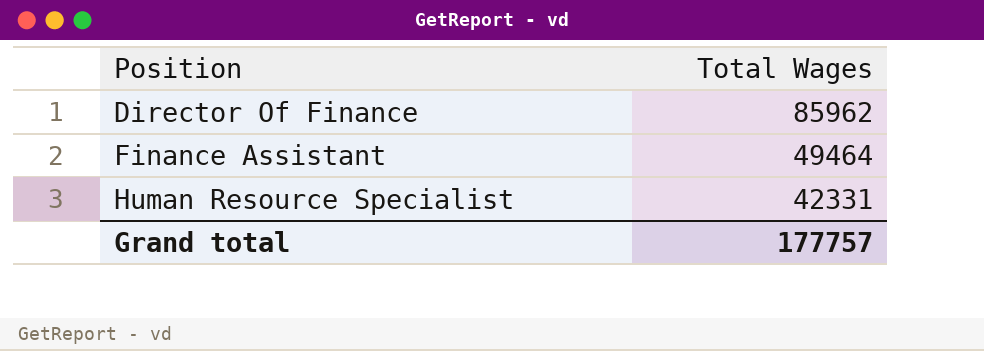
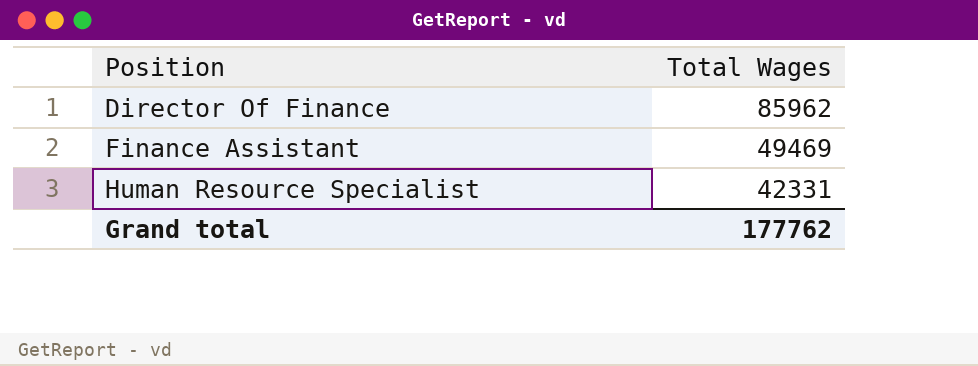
Finance Assistant | Total Wages: 49464 -> 49469
Grand total | Total Wages: 177757 -> 177762

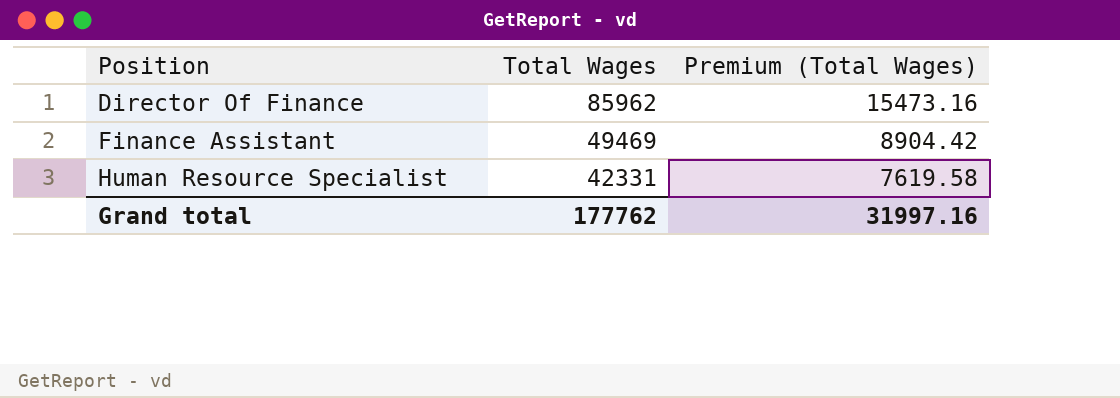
column Premium (Total Wages) | formula: none -> [Total Wages] * 0.18

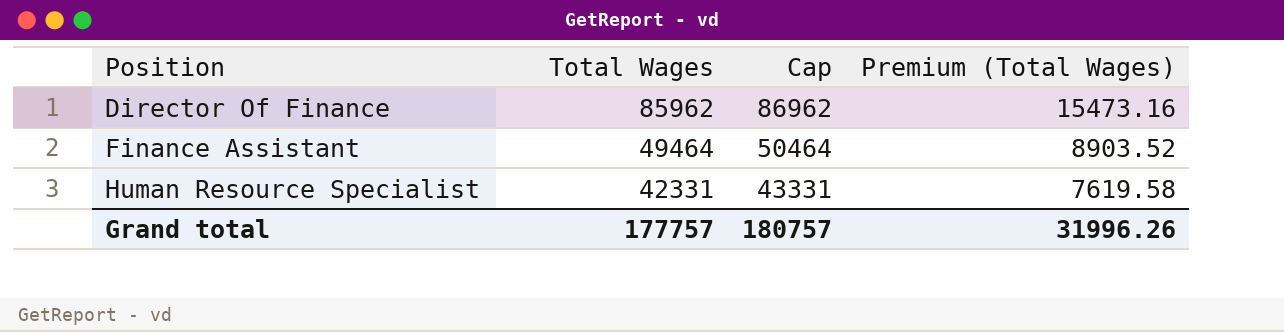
column Cap | formula: none -> [Total Wages] + 1000
Finance Assistant | Total Wages: 49469 -> 49464
Finance Assistant | Premium (Total Wages): 8904.42 -> 8903.52
Grand total | Total Wages: 177762 -> 177757
Grand total | Premium (Total Wages): 31997.16 -> 31996.26

